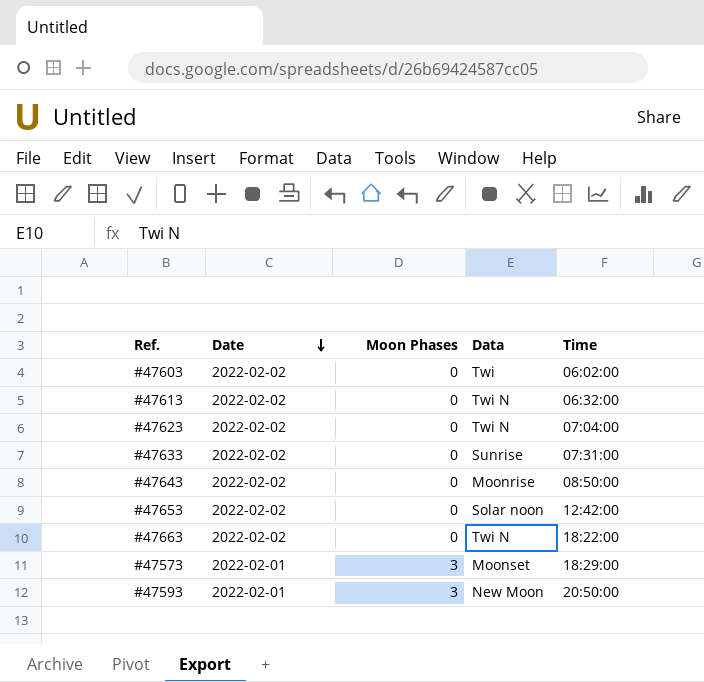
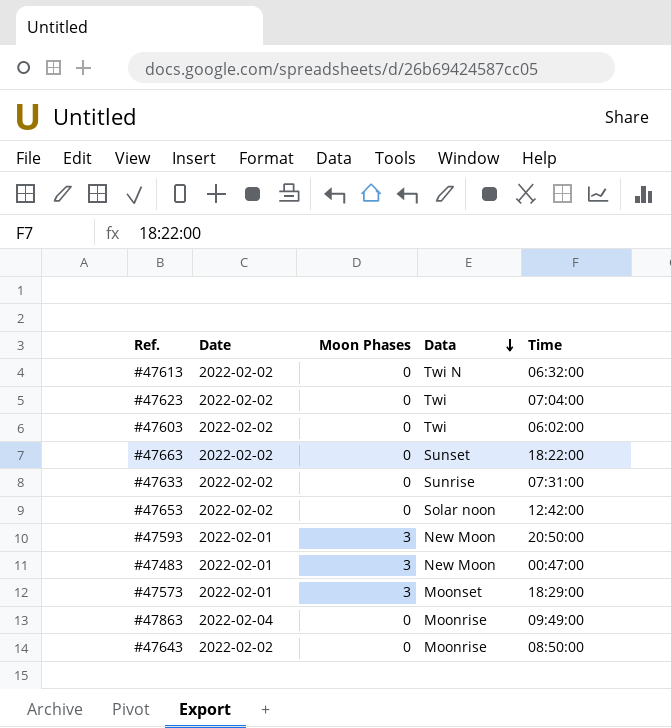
row order: Date descending -> Data descending
#47623 | Data: Twi N -> Twi
#47663 | Data: Twi N -> Sunset
row #47483: none -> 2022-02-01 | 3 | New Moon | 00:47:00
row #47863: none -> 2022-02-04 | 0 | Moonrise | 09:49:00

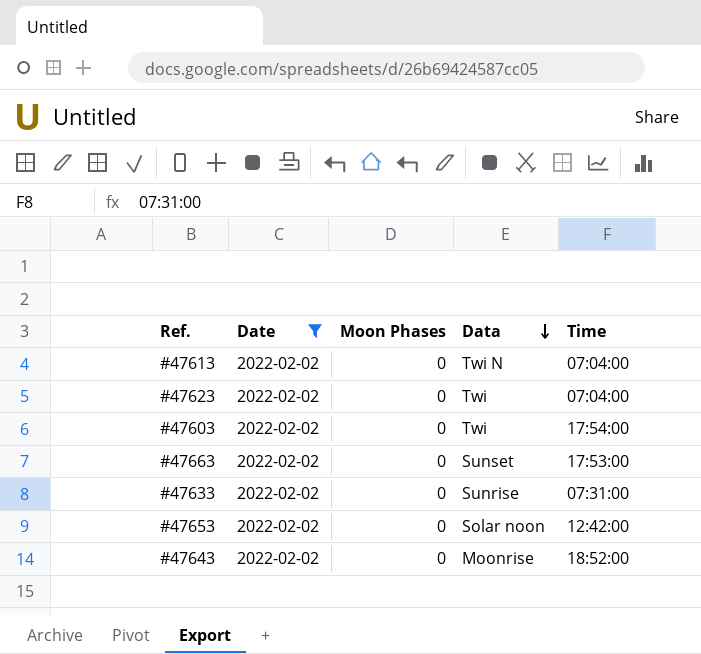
filter: none -> Date = 2022-02-02
#47613 | Time: 06:32:00 -> 07:04:00
#47603 | Time: 06:02:00 -> 17:54:00
#47663 | Time: 18:22:00 -> 17:53:00
#47643 | Time: 08:50:00 -> 18:52:00

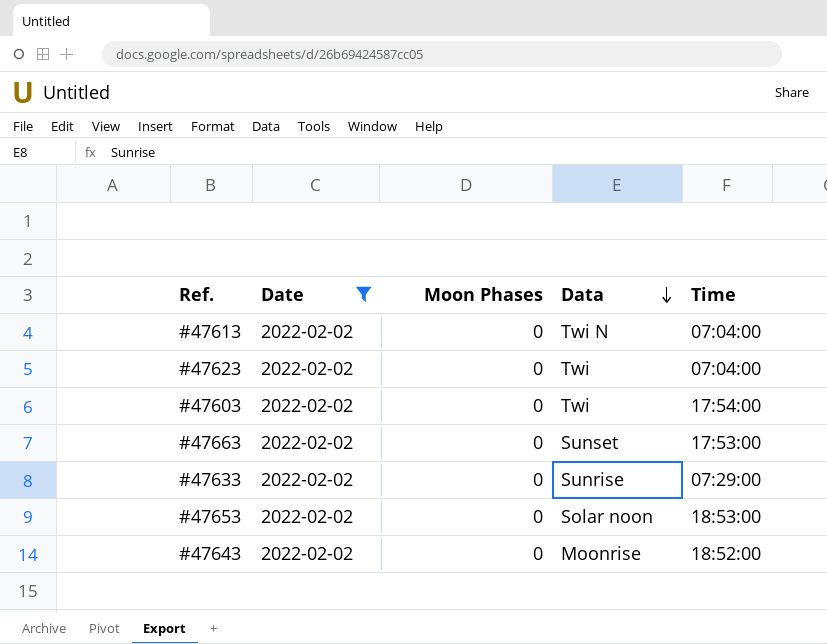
#47633 | Time: 07:31:00 -> 07:29:00
#47653 | Time: 12:42:00 -> 18:53:00

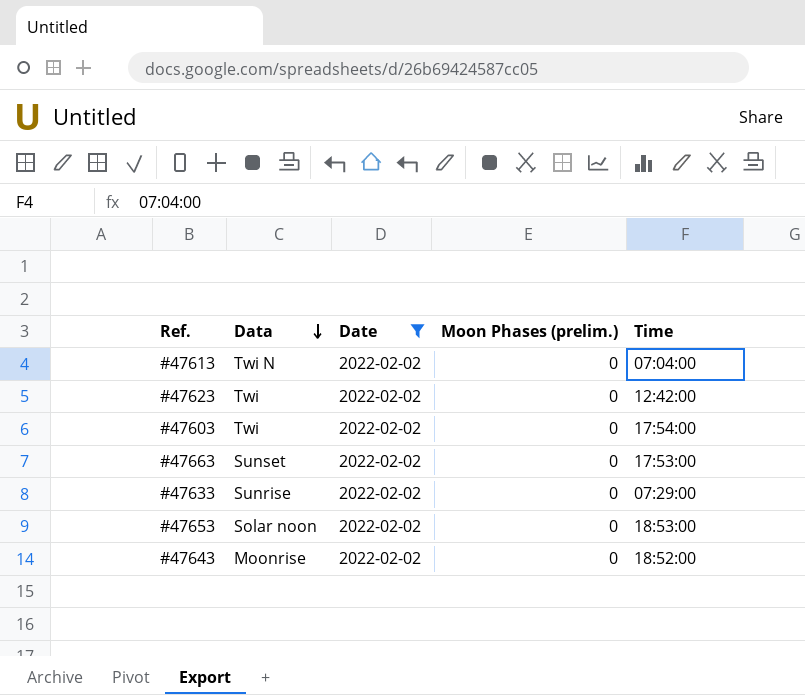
column Data | position: 4 -> 2
column name: Moon Phases -> Moon Phases (prelim.)
#47623 | Time: 07:04:00 -> 12:42:00

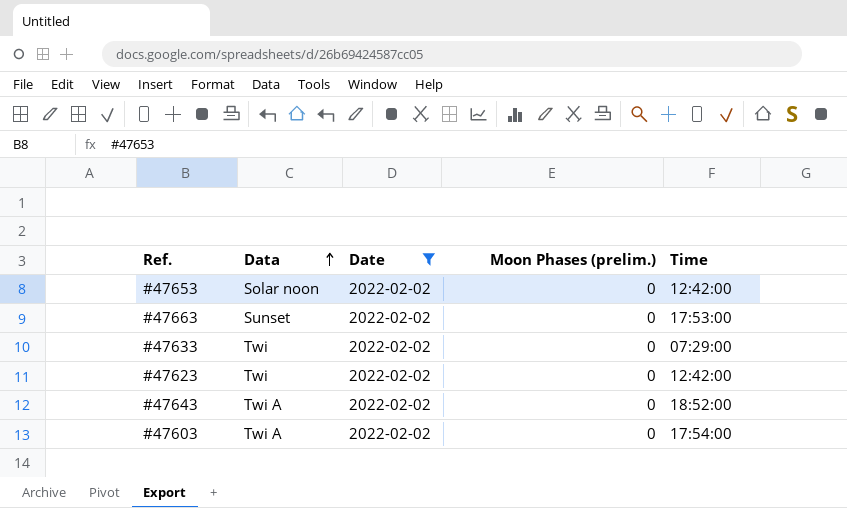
row order: Data descending -> Data ascending
row #47613: Twi N | 2022-02-02 | 0 | 07:04:00 -> none
#47653 | Time: 18:53:00 -> 12:42:00
#47633 | Data: Sunrise -> Twi
#47643 | Data: Moonrise -> Twi A
#47603 | Data: Twi -> Twi A

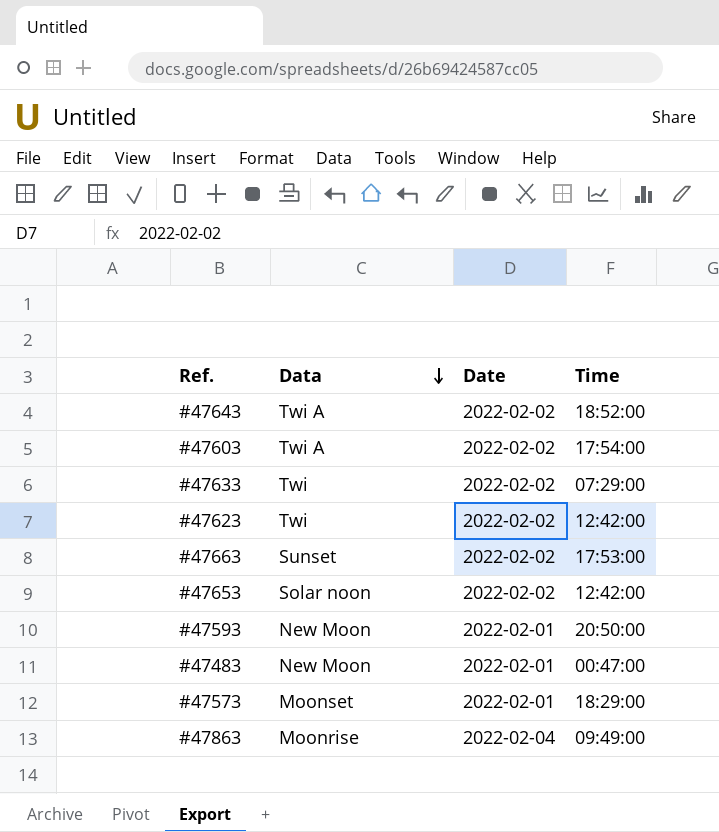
filter: Date = 2022-02-02 -> none
row order: Data ascending -> Data descending
column Moon Phases (prelim.) | position: 4 -> none

